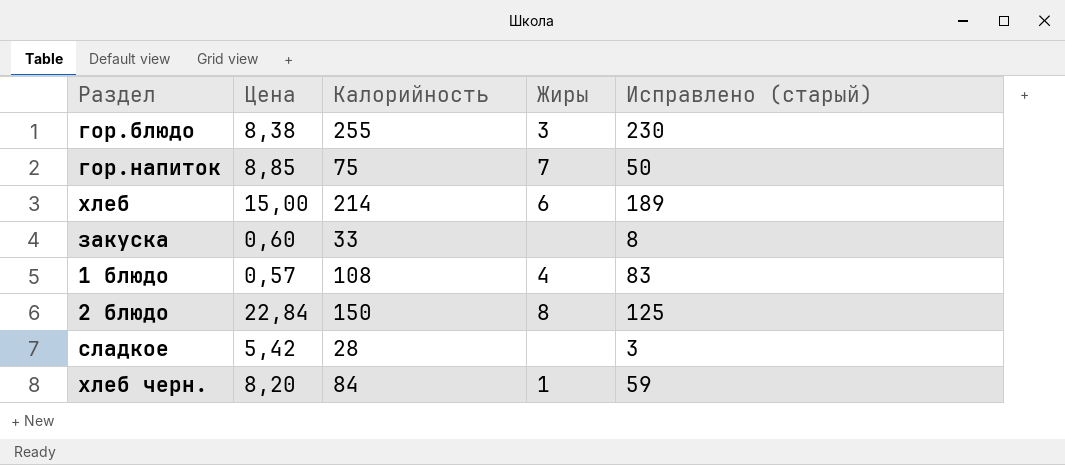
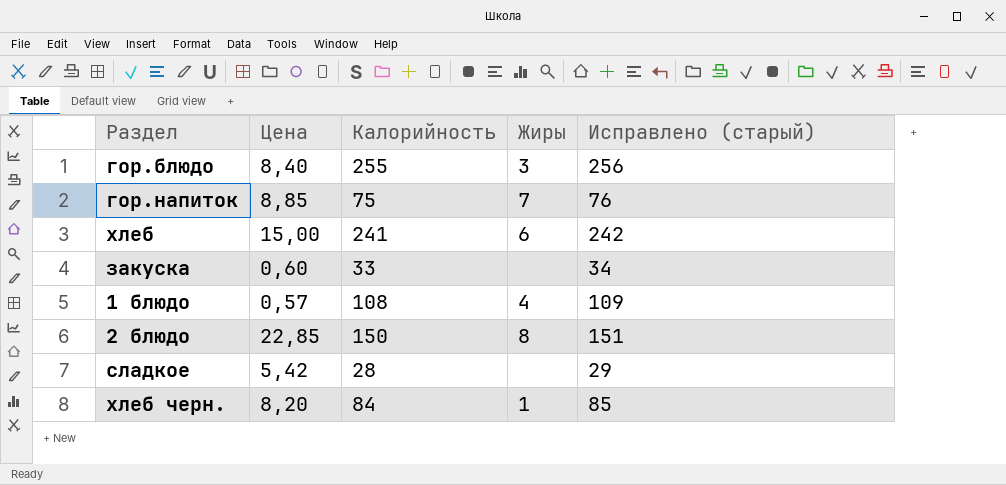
column Исправлено (старый) | formula: [Калорийность] - 25 -> [Калорийность] + 1
гор.блюдо | Цена: 8,38 -> 8,40
хлеб | Калорийность: 214 -> 241
2 блюдо | Цена: 22,84 -> 22,85

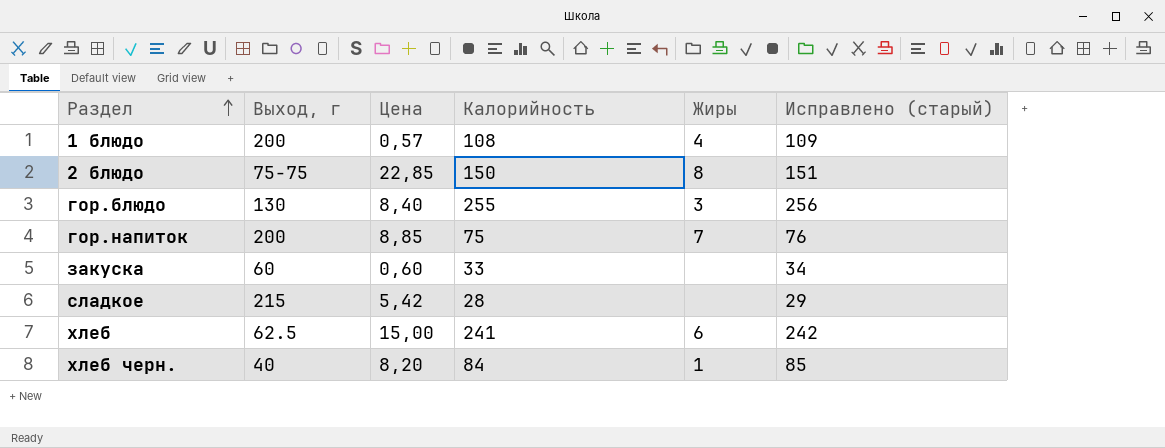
row order: none -> Раздел ascending
column Выход, г | position: none -> 2

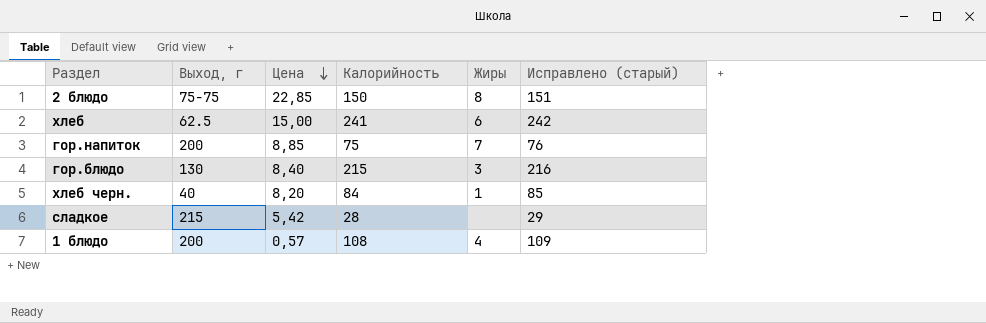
row order: Раздел ascending -> Цена descending
row закуска: 60 | 0,60 | 33 | none | 34 -> none
гор.блюдо | Калорийность: 255 -> 215
гор.блюдо | Исправлено (старый): 256 -> 216

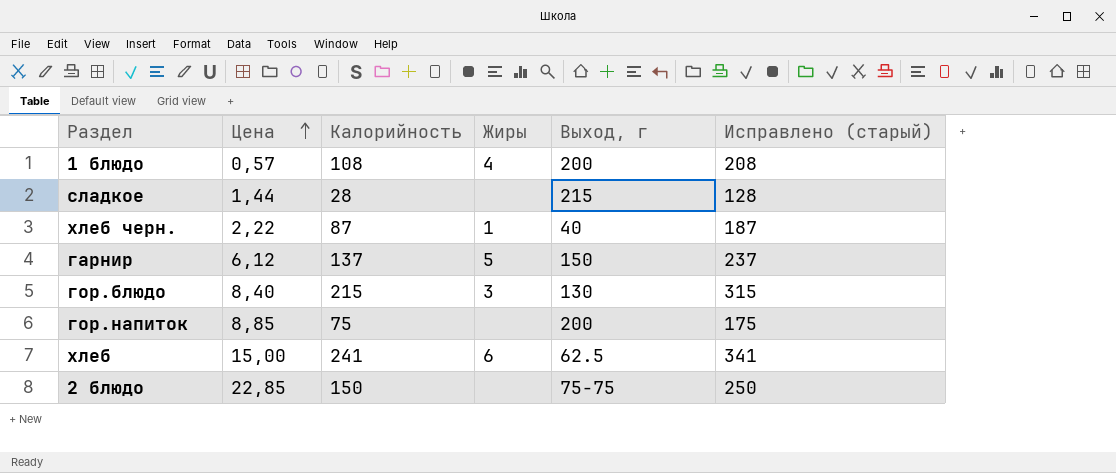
row order: Цена descending -> Цена ascending
column Выход, г | position: 2 -> 5
column Исправлено (старый) | formula: [Калорийность] + 1 -> [Калорийность] + 100
сладкое | Цена: 5,42 -> 1,44
хлеб черн. | Цена: 8,20 -> 2,22
хлеб черн. | Калорийность: 84 -> 87
row гарнир: none -> 6,12 | 137 | 5 | 150 | 237
гор.напиток | Жиры: 7 -> none
2 блюдо | Жиры: 8 -> none

